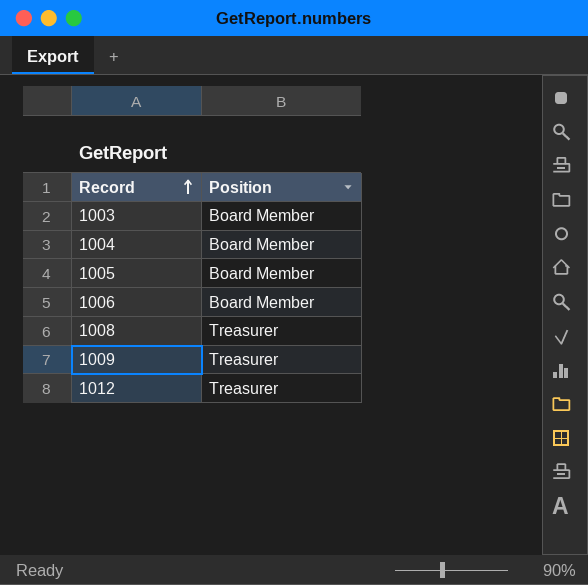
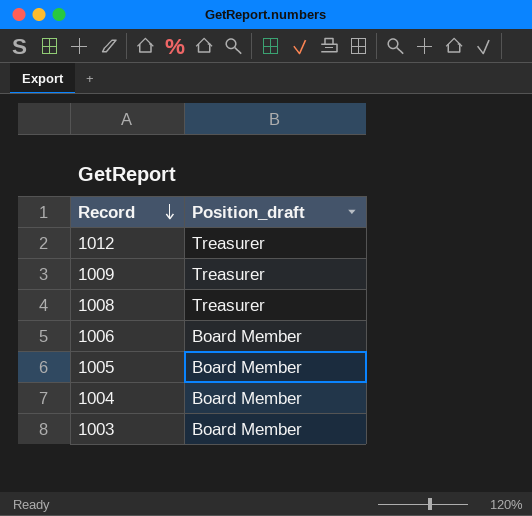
row order: Record ascending -> Record descending
column name: Position -> Position_draft

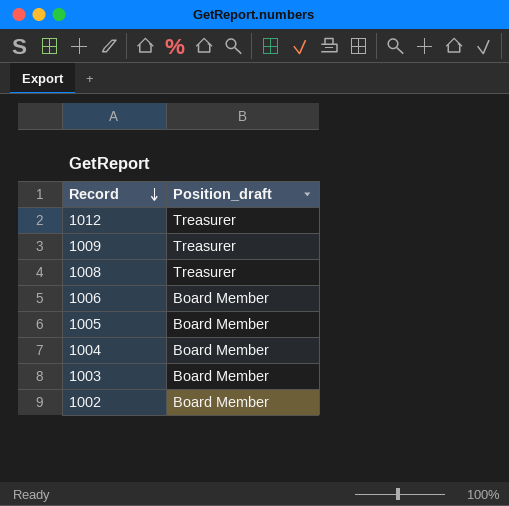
row 1002: none -> Board Member

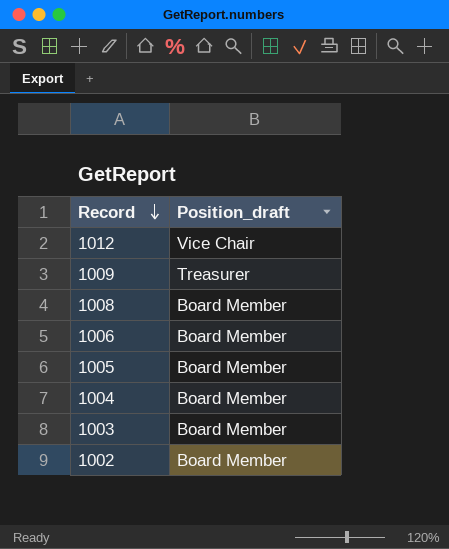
1012 | Position_draft: Treasurer -> Vice Chair
1008 | Position_draft: Treasurer -> Board Member

